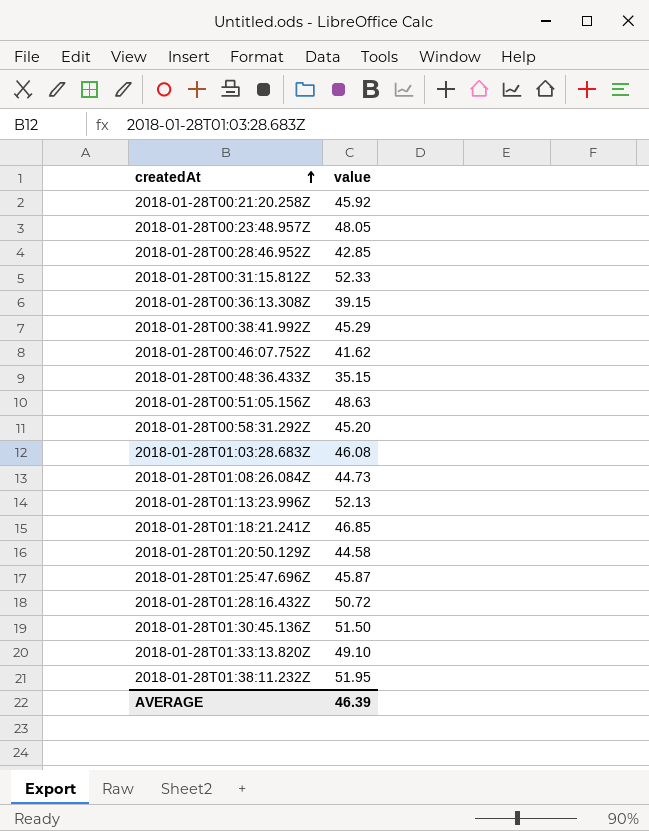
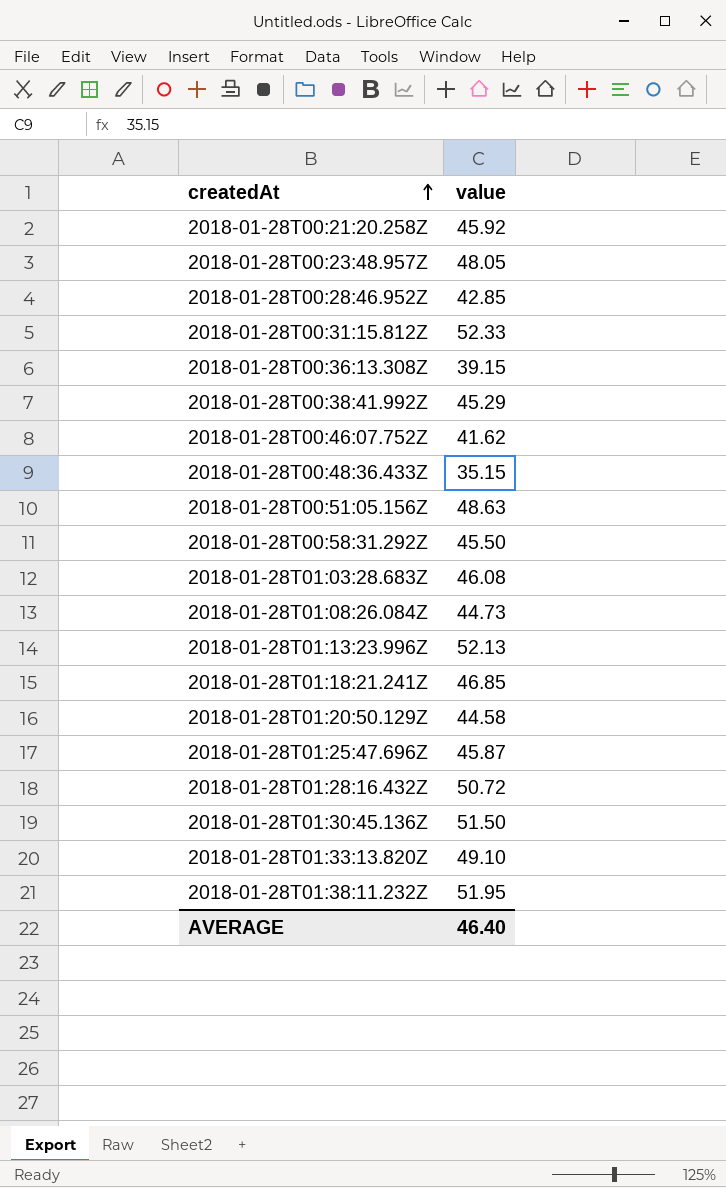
2018-01-28T00:58:31.292Z | value: 45.20 -> 45.50
AVERAGE | value: 46.39 -> 46.40

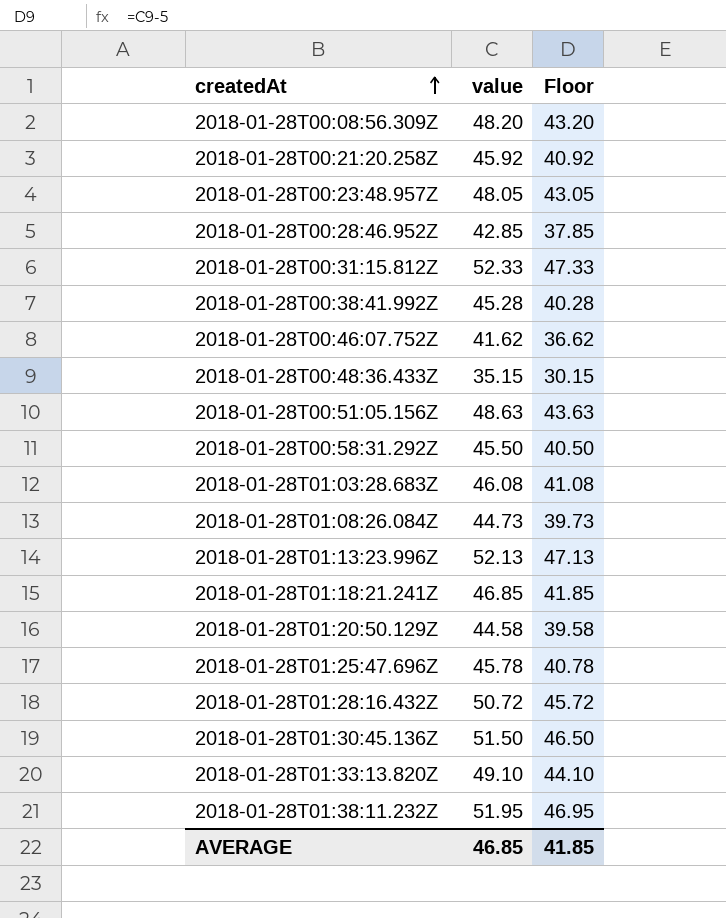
column Floor | formula: none -> [value] - 5
row 2018-01-28T00:36:13.308Z: 39.15 -> none
row 2018-01-28T00:08:56.309Z: none -> 48.20 | 43.20
2018-01-28T00:38:41.992Z | value: 45.29 -> 45.28
2018-01-28T01:25:47.696Z | value: 45.87 -> 45.78
AVERAGE | value: 46.40 -> 46.85

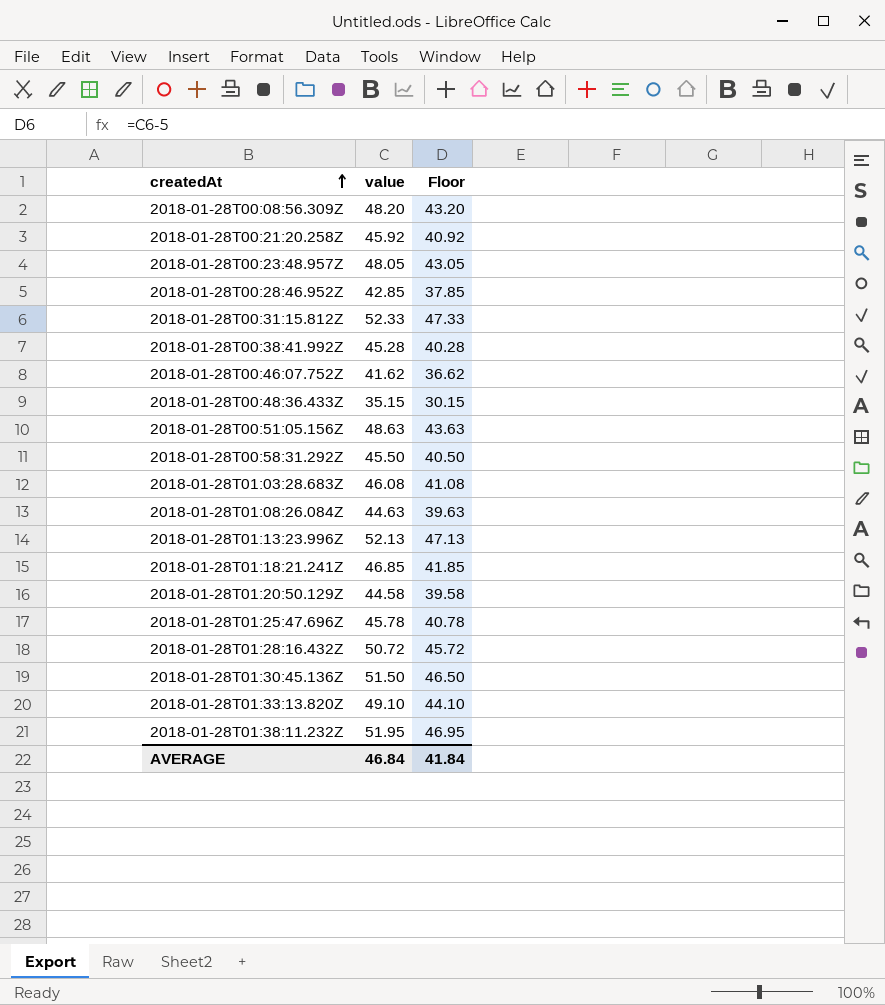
2018-01-28T01:08:26.084Z | value: 44.73 -> 44.63
2018-01-28T01:08:26.084Z | Floor: 39.73 -> 39.63
AVERAGE | value: 46.85 -> 46.84
AVERAGE | Floor: 41.85 -> 41.84

